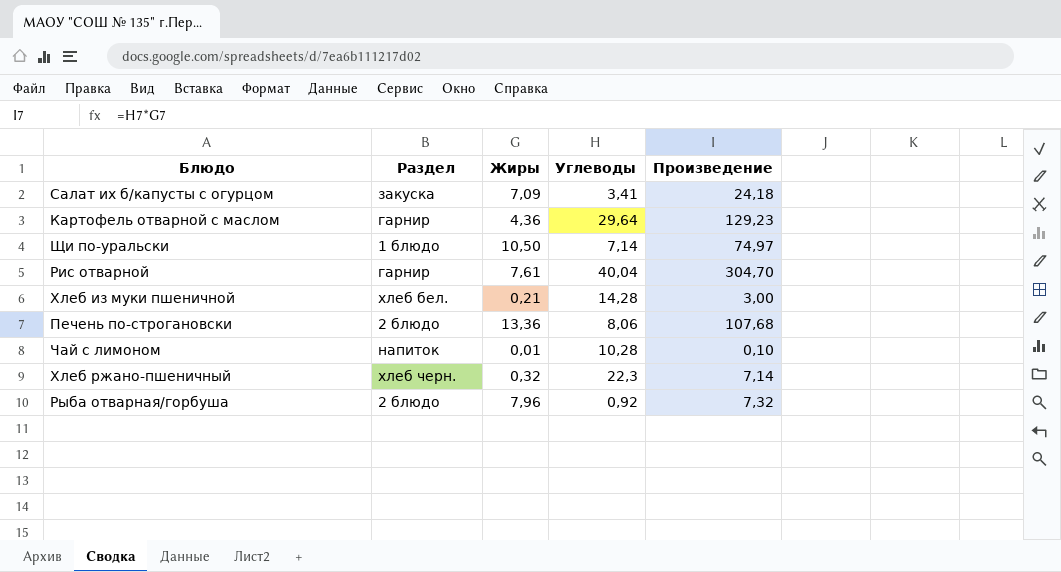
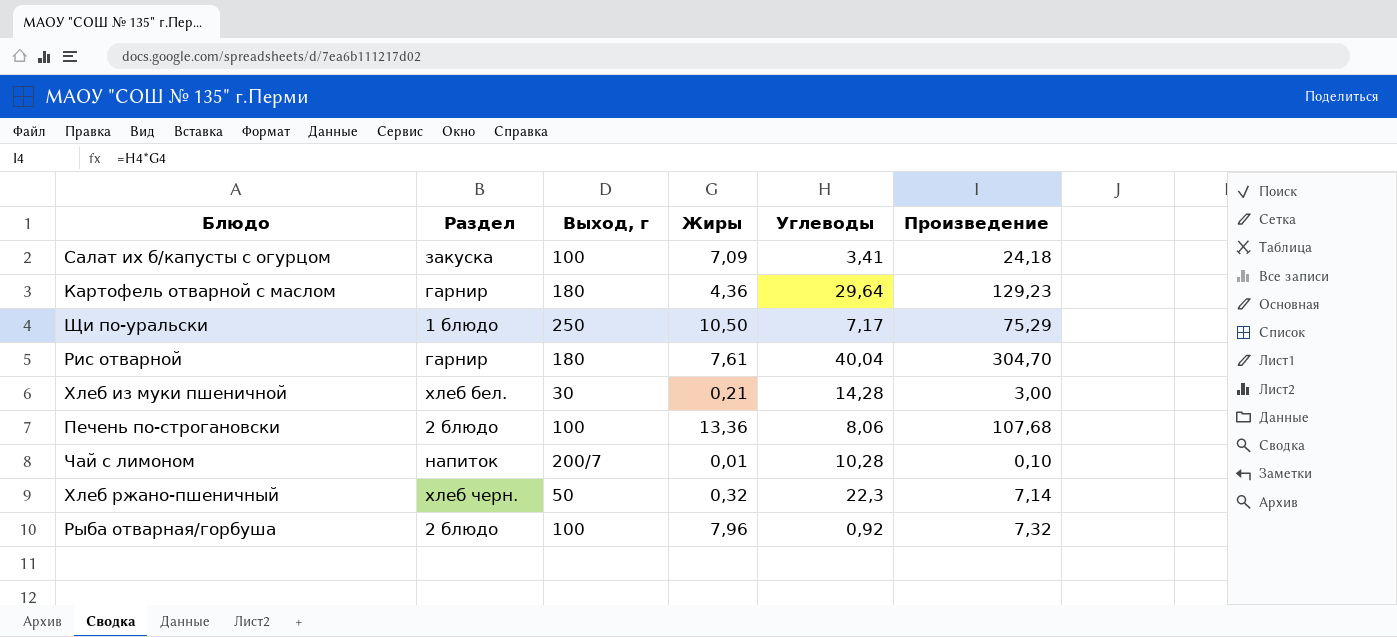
column Выход, г | position: none -> 3
Щи по-уральски | Углеводы: 7,14 -> 7,17
Щи по-уральски | Произведение: 74,97 -> 75,29

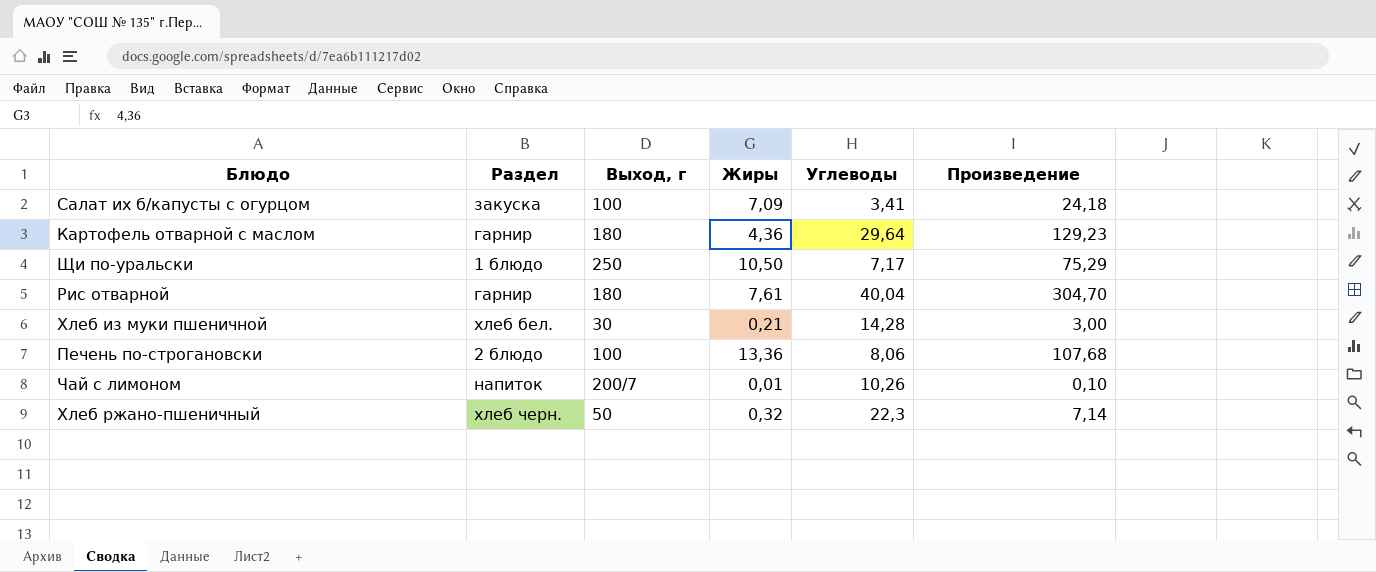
row Рыба отварная/горбуша: 2 блюдо | 100 | 7,96 | 0,92 | 7,32 -> none
Чай с лимоном | Углеводы: 10,28 -> 10,26

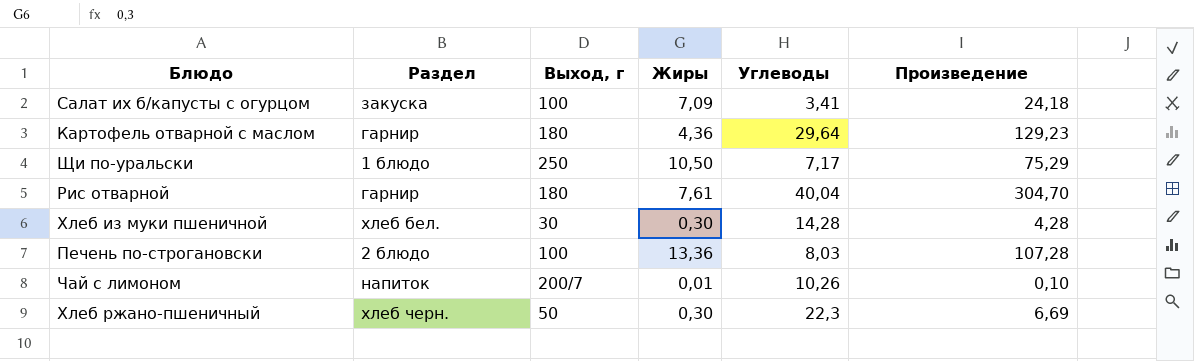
Хлеб из муки пшеничной | Жиры: 0,21 -> 0,30
Хлеб из муки пшеничной | Произведение: 3,00 -> 4,28
Печень по-строгановски | Углеводы: 8,06 -> 8,03
Печень по-строгановски | Произведение: 107,68 -> 107,28
Хлеб ржано-пшеничный | Жиры: 0,32 -> 0,30
Хлеб ржано-пшеничный | Произведение: 7,14 -> 6,69

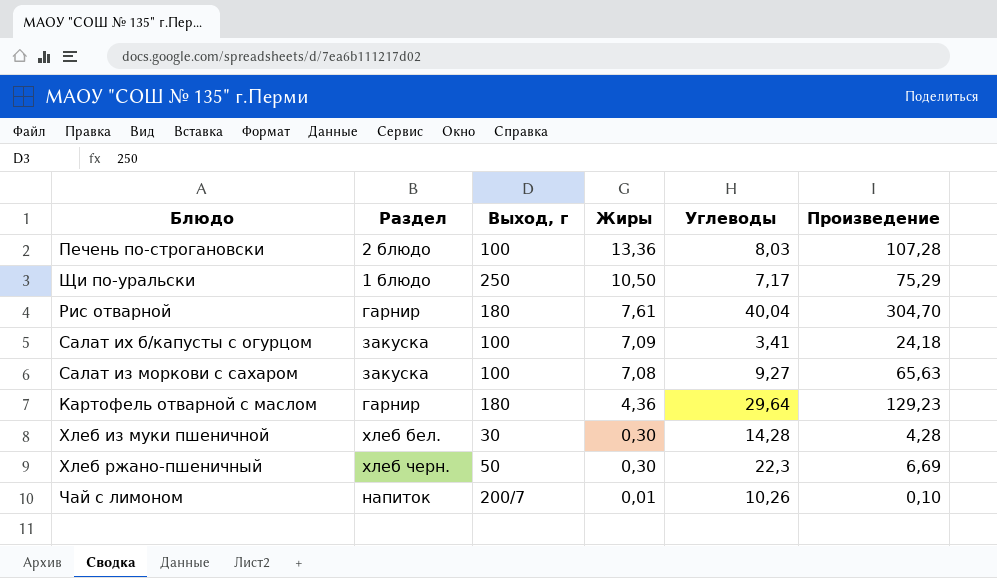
row order: none -> Жиры descending
row Салат из моркови с сахаром: none -> закуска | 100 | 7,08 | 9,27 | 65,63

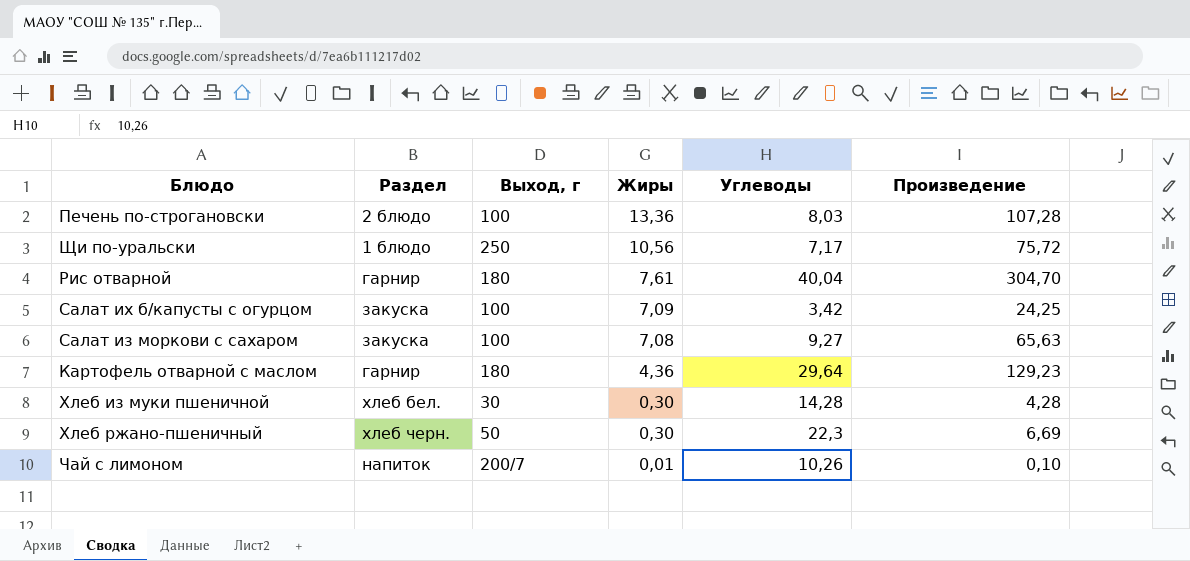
Щи по-уральски | Жиры: 10,50 -> 10,56
Щи по-уральски | Произведение: 75,29 -> 75,72
Салат их б/капусты с огурцом | Углеводы: 3,41 -> 3,42
Салат их б/капусты с огурцом | Произведение: 24,18 -> 24,25

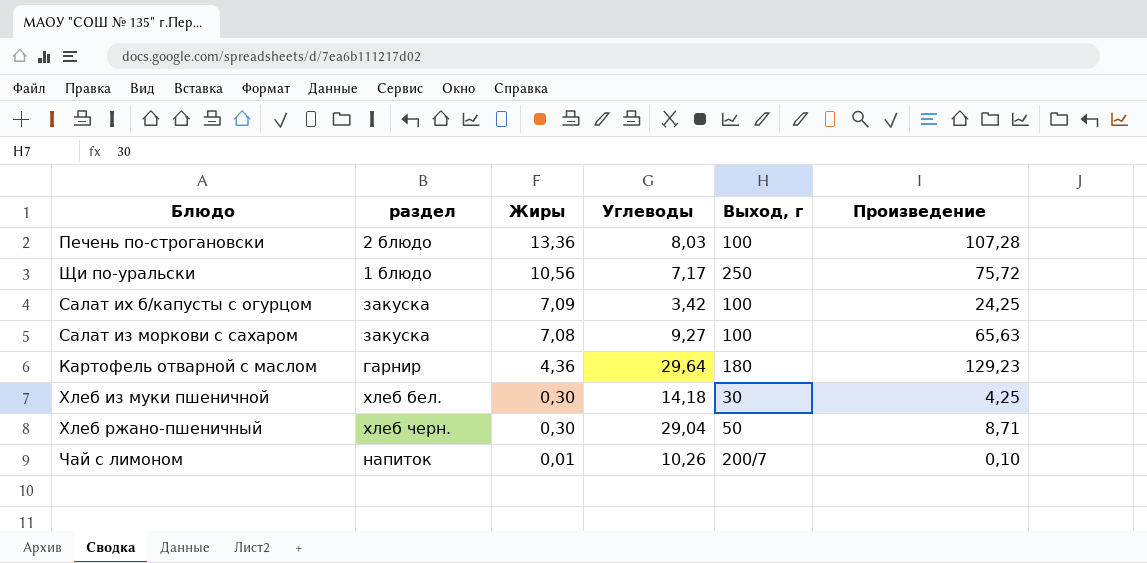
column name: Раздел -> раздел
column Выход, г | position: 3 -> 5
row Рис отварной: гарнир | 180 | 7,61 | 40,04 | 304,70 -> none
Хлеб из муки пшеничной | Углеводы: 14,28 -> 14,18
Хлеб из муки пшеничной | Произведение: 4,28 -> 4,25
Хлеб ржано-пшеничный | Углеводы: 22,3 -> 29,04
Хлеб ржано-пшеничный | Произведение: 6,69 -> 8,71

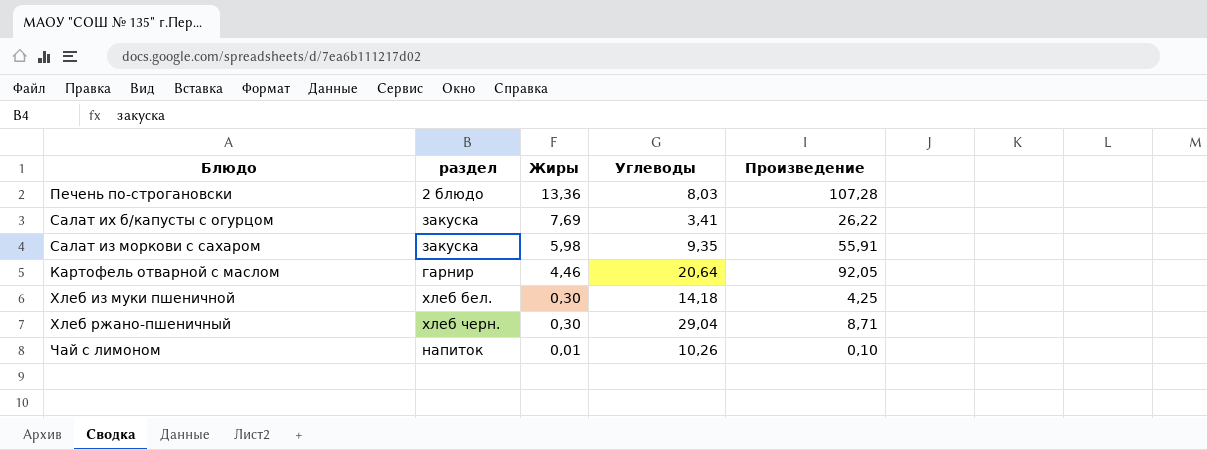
column Выход, г | position: 5 -> none
row Щи по-уральски: 1 блюдо | 10,56 | 7,17 | 250 | 75,72 -> none
Салат их б/капусты с огурцом | Жиры: 7,09 -> 7,69
Салат их б/капусты с огурцом | Углеводы: 3,42 -> 3,41
Салат их б/капусты с огурцом | Произведение: 24,25 -> 26,22
Салат из моркови с сахаром | Жиры: 7,08 -> 5,98
Салат из моркови с сахаром | Углеводы: 9,27 -> 9,35
Салат из моркови с сахаром | Произведение: 65,63 -> 55,91
Картофель отварной с маслом | Жиры: 4,36 -> 4,46
Картофель отварной с маслом | Углеводы: 29,64 -> 20,64
Картофель отварной с маслом | Произведение: 129,23 -> 92,05

